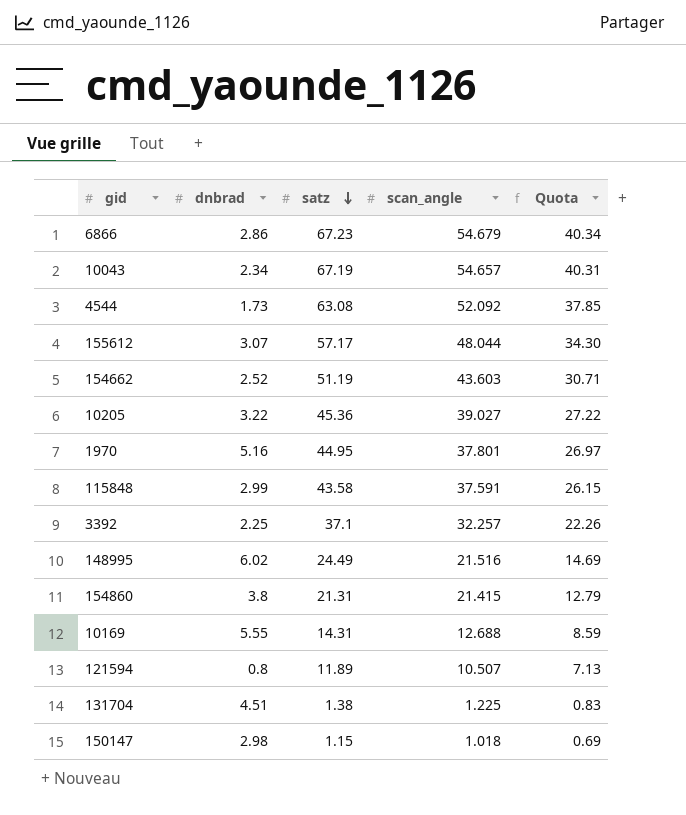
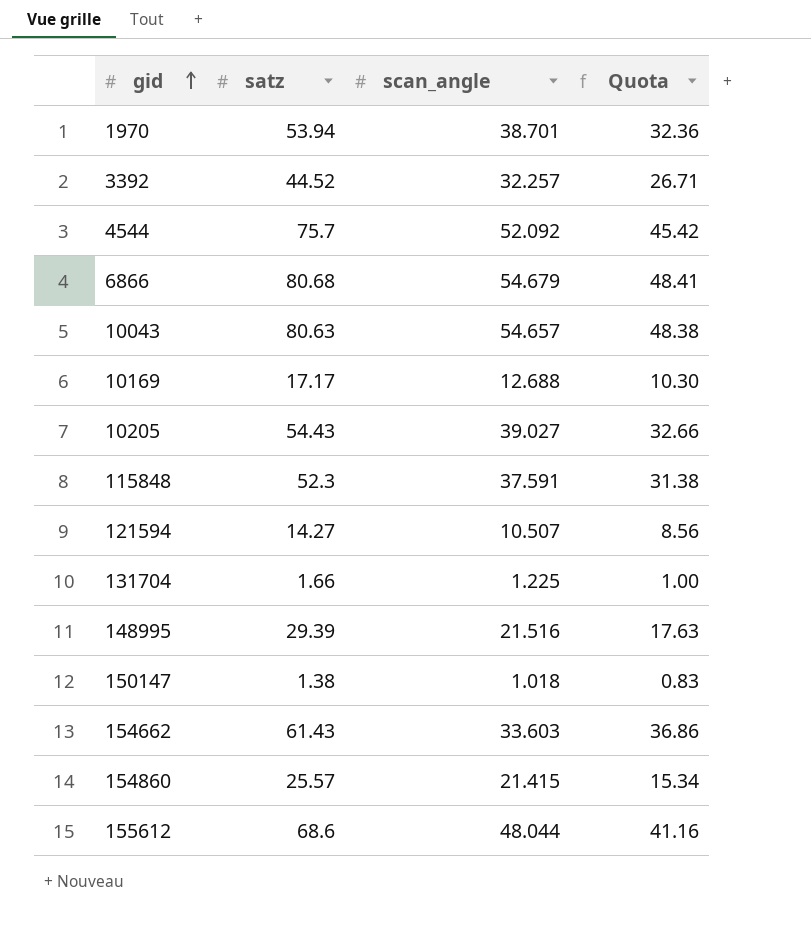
row order: satz descending -> gid ascending
column dnbrad | position: 2 -> none
1970 | satz: 44.95 -> 53.94
1970 | scan_angle: 37.801 -> 38.701
1970 | Quota: 26.97 -> 32.36
3392 | satz: 37.1 -> 44.52
3392 | Quota: 22.26 -> 26.71
4544 | satz: 63.08 -> 75.7
4544 | Quota: 37.85 -> 45.42
6866 | satz: 67.23 -> 80.68
6866 | Quota: 40.34 -> 48.41
10043 | satz: 67.19 -> 80.63
10043 | Quota: 40.31 -> 48.38
10169 | satz: 14.31 -> 17.17
10169 | Quota: 8.59 -> 10.30
10205 | satz: 45.36 -> 54.43
10205 | Quota: 27.22 -> 32.66
115848 | satz: 43.58 -> 52.3
115848 | Quota: 26.15 -> 31.38
121594 | satz: 11.89 -> 14.27
121594 | Quota: 7.13 -> 8.56
131704 | satz: 1.38 -> 1.66
131704 | Quota: 0.83 -> 1.00
148995 | satz: 24.49 -> 29.39
148995 | Quota: 14.69 -> 17.63
150147 | satz: 1.15 -> 1.38
150147 | Quota: 0.69 -> 0.83
154662 | satz: 51.19 -> 61.43
154662 | scan_angle: 43.603 -> 33.603
154662 | Quota: 30.71 -> 36.86
154860 | satz: 21.31 -> 25.57
154860 | Quota: 12.79 -> 15.34
155612 | satz: 57.17 -> 68.6
155612 | Quota: 34.30 -> 41.16

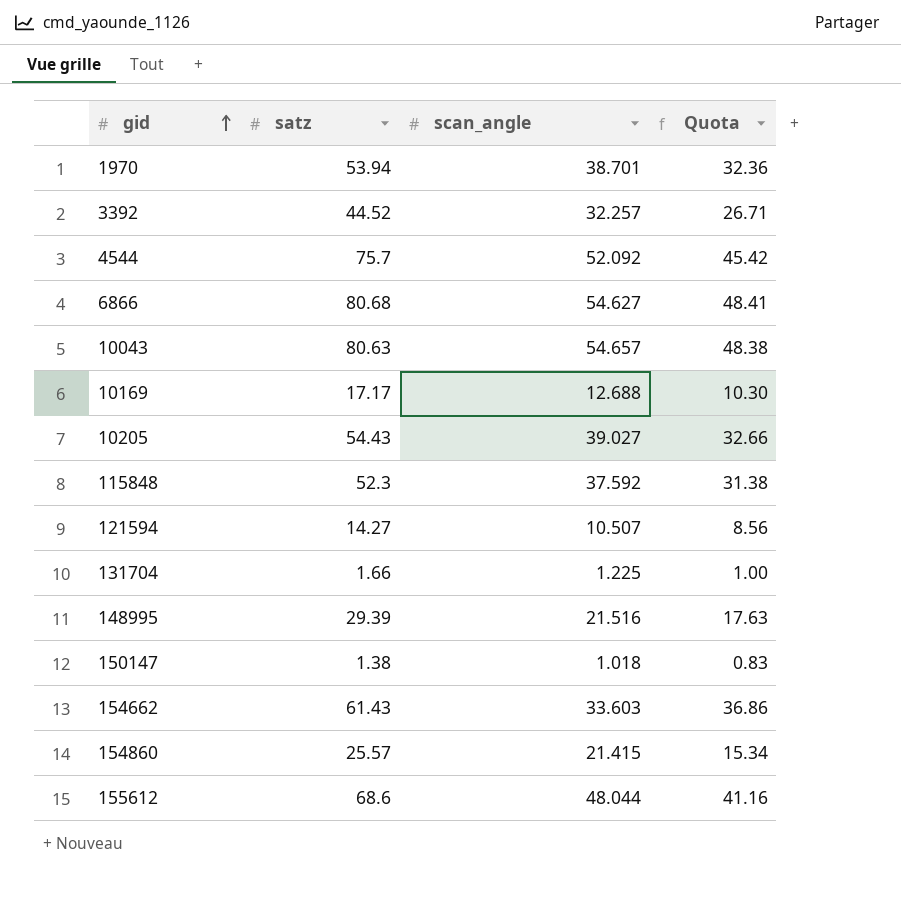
6866 | scan_angle: 54.679 -> 54.627
115848 | scan_angle: 37.591 -> 37.592

